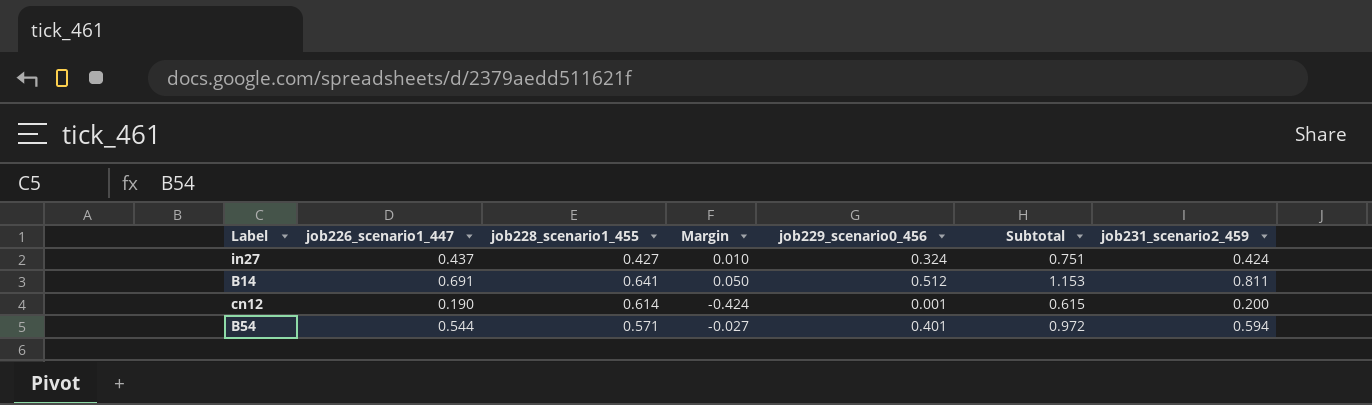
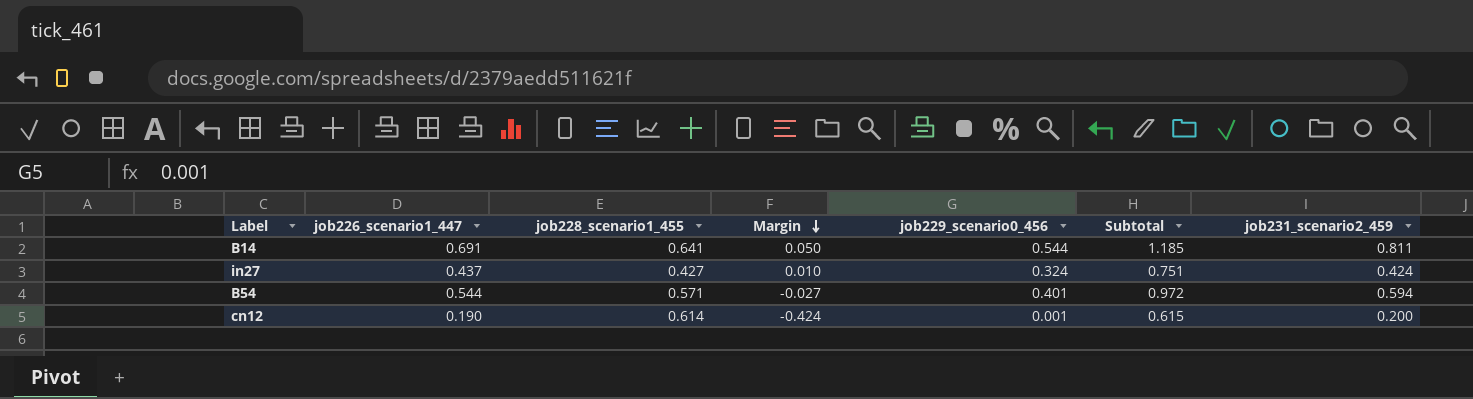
row order: none -> Margin descending
B14 | job229_scenario0_456: 0.512 -> 0.544
B14 | Subtotal: 1.153 -> 1.185

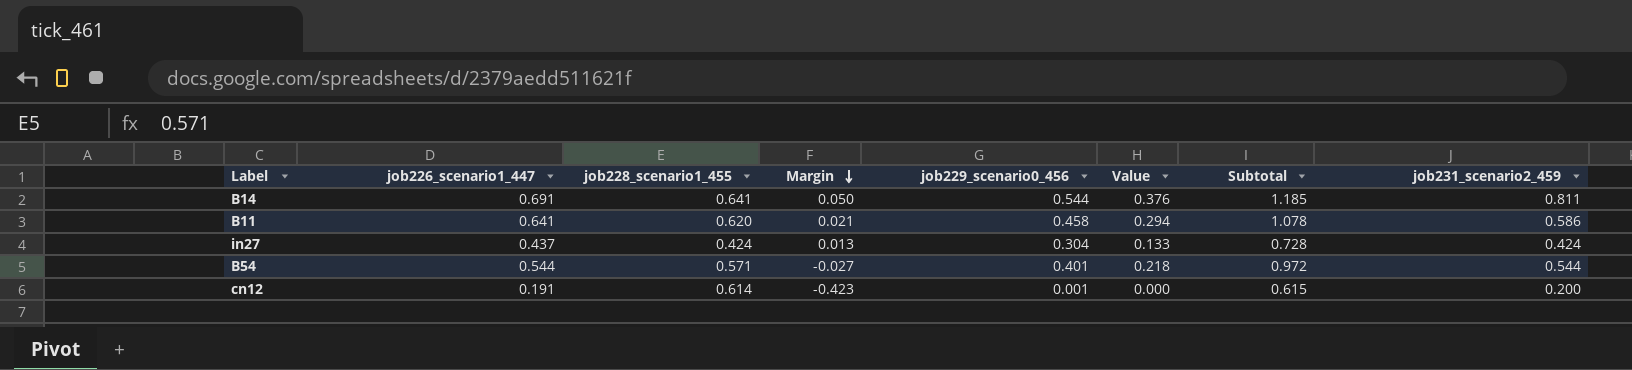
column Value | formula: none -> [job226_scenario1_447] * [job229_scenario0_456]
row B11: none -> 0.641 | 0.620 | 0.021 | 0.458 | 0.294 | 1.078 | 0.586
in27 | job228_scenario1_455: 0.427 -> 0.424
in27 | Margin: 0.010 -> 0.013
in27 | job229_scenario0_456: 0.324 -> 0.304
in27 | Subtotal: 0.751 -> 0.728
B54 | job231_scenario2_459: 0.594 -> 0.544
cn12 | job226_scenario1_447: 0.190 -> 0.191
cn12 | Margin: -0.424 -> -0.423

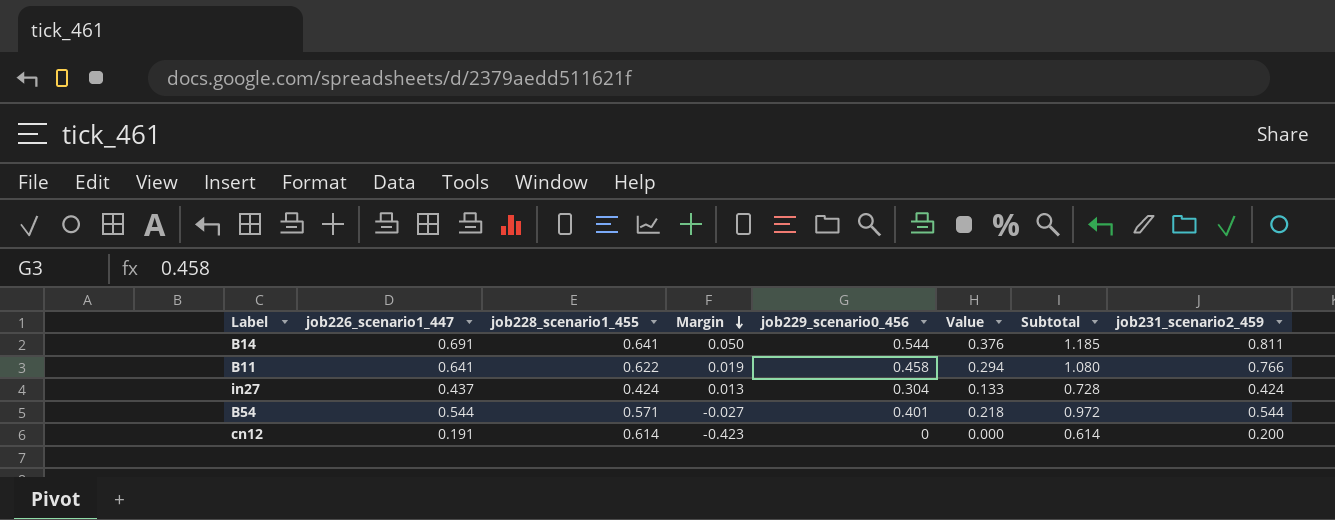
B11 | job228_scenario1_455: 0.620 -> 0.622
B11 | Margin: 0.021 -> 0.019
B11 | Subtotal: 1.078 -> 1.080
B11 | job231_scenario2_459: 0.586 -> 0.766
cn12 | job229_scenario0_456: 0.001 -> 0
cn12 | Subtotal: 0.615 -> 0.614

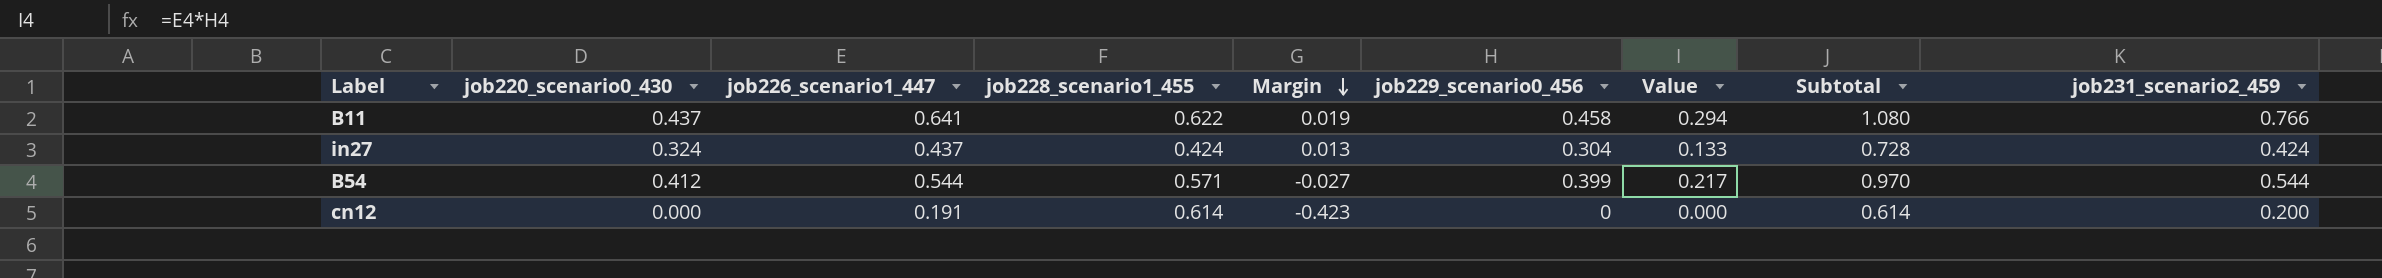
column job220_scenario0_430 | position: none -> 2
row B14: 0.691 | 0.641 | 0.050 | 0.544 | 0.376 | 1.185 | 0.811 -> none
B54 | job229_scenario0_456: 0.401 -> 0.399
B54 | Value: 0.218 -> 0.217
B54 | Subtotal: 0.972 -> 0.970

